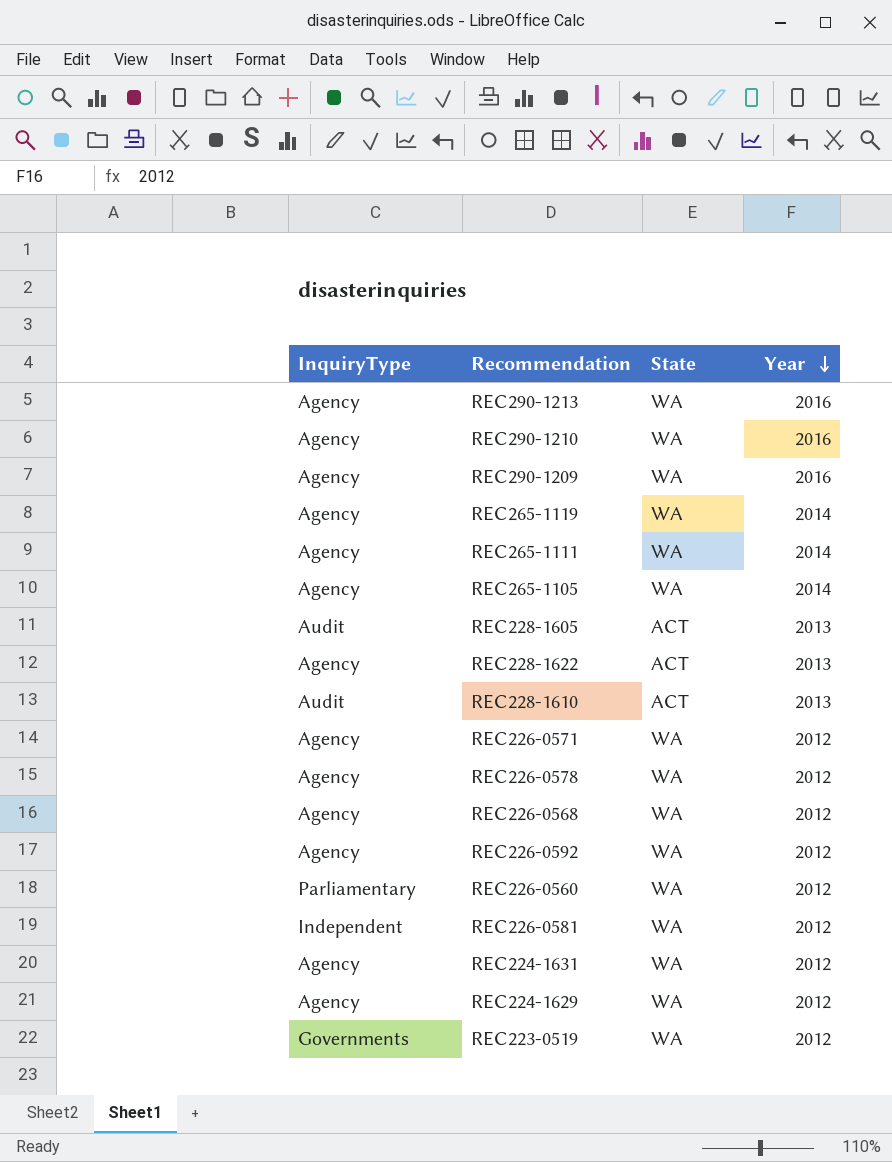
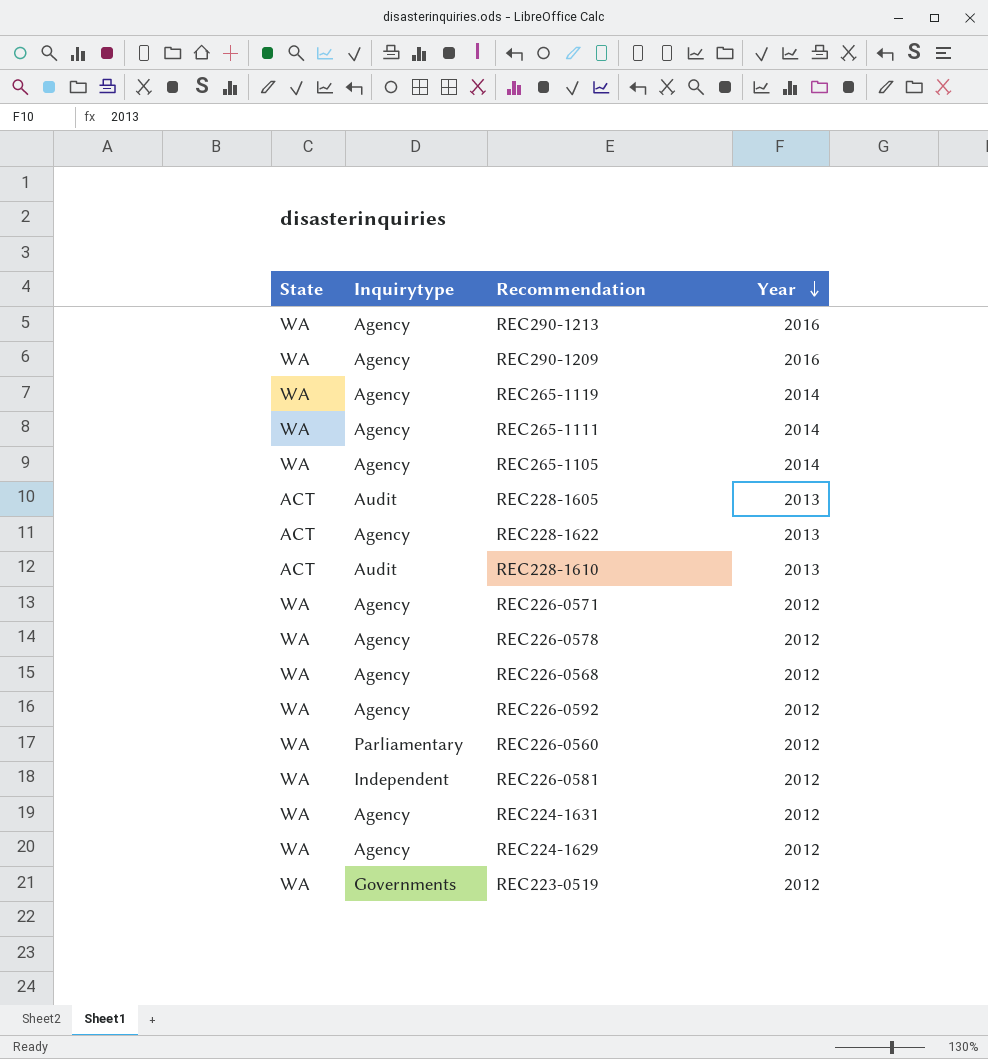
column State | position: 3 -> 1
column name: InquiryType -> Inquirytype
row REC290-1210: Agency | WA | 2016 -> none

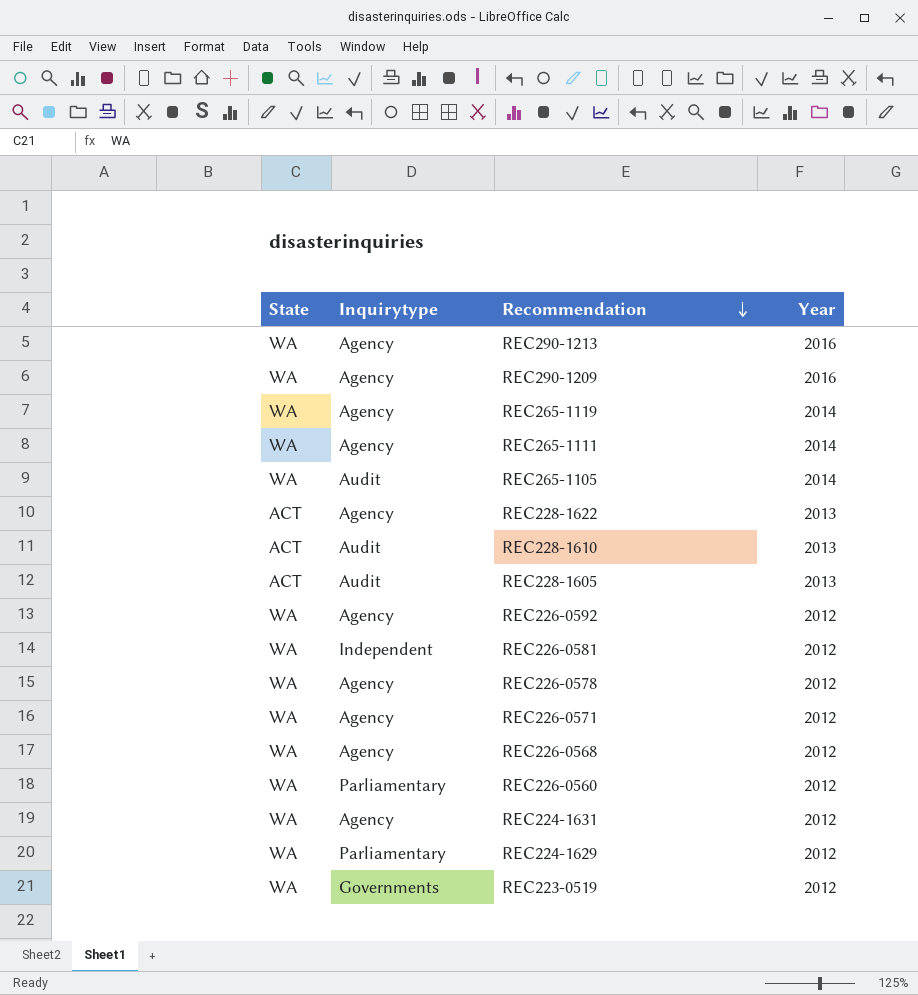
row order: Year descending -> Recommendation descending
REC265-1105 | Inquirytype: Agency -> Audit
REC224-1629 | Inquirytype: Agency -> Parliamentary

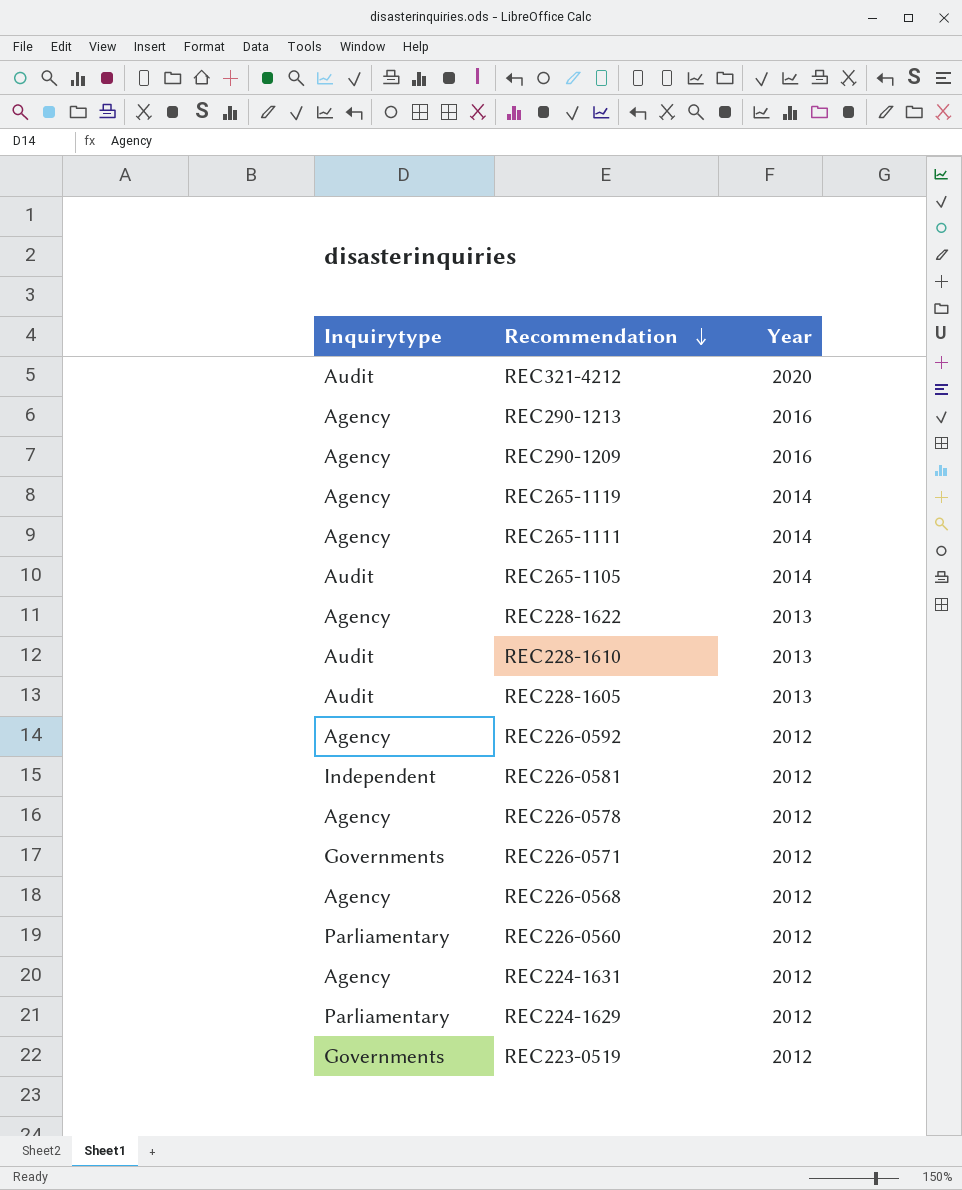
column State | position: 1 -> none
row REC321-4212: none -> Audit | 2020
REC226-0571 | Inquirytype: Agency -> Governments

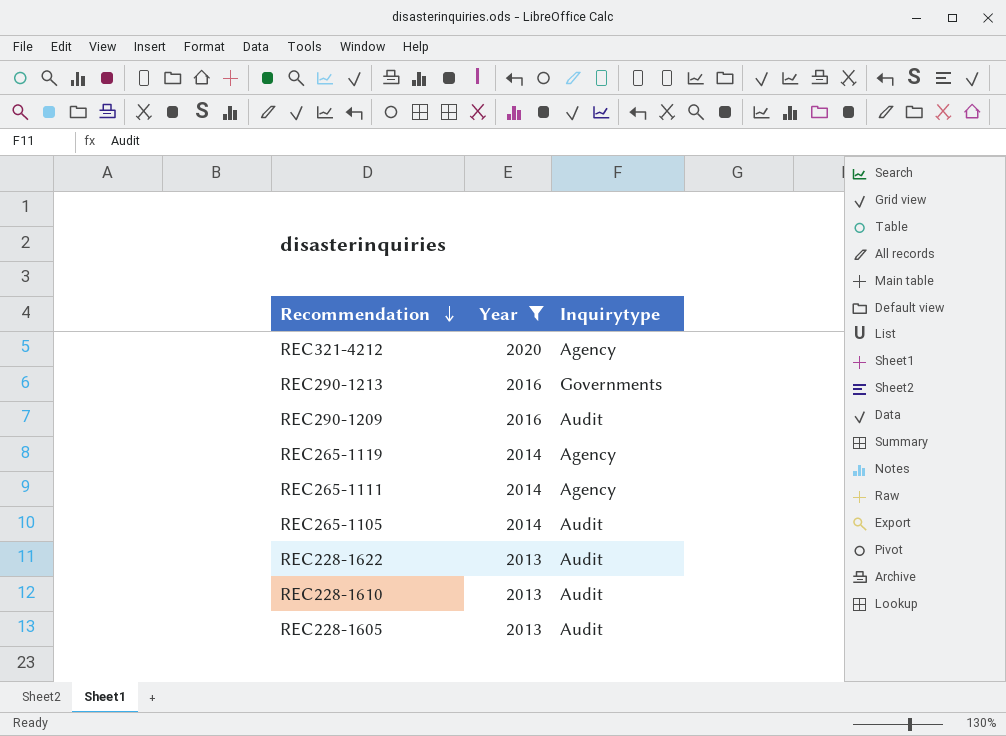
filter: none -> Year != 2012
column Inquirytype | position: 1 -> 3
REC321-4212 | Inquirytype: Audit -> Agency
REC290-1213 | Inquirytype: Agency -> Governments
REC290-1209 | Inquirytype: Agency -> Audit
REC228-1622 | Inquirytype: Agency -> Audit

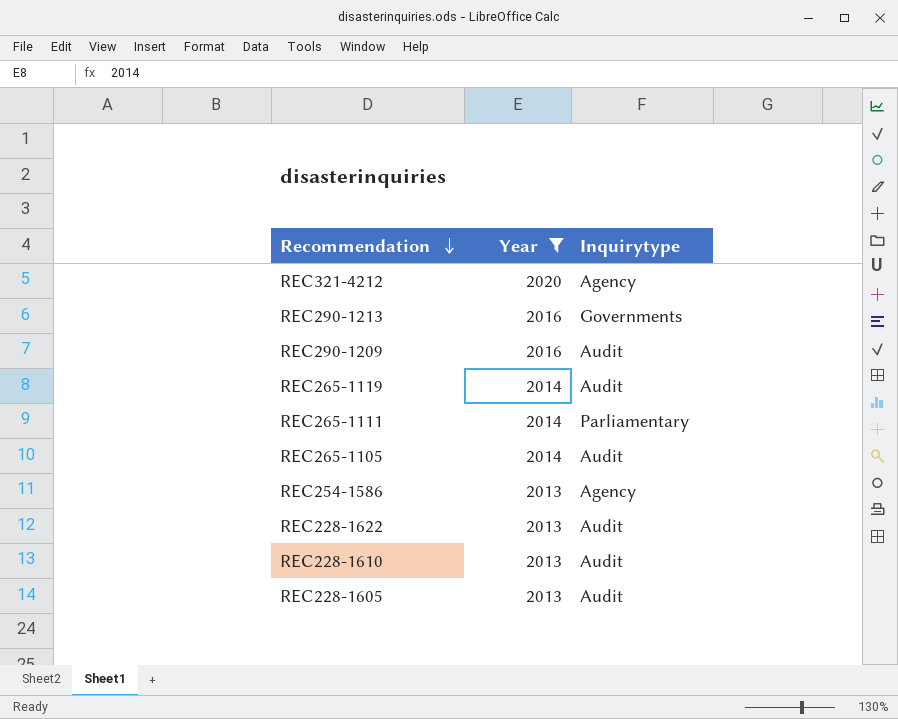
REC265-1119 | Inquirytype: Agency -> Audit
REC265-1111 | Inquirytype: Agency -> Parliamentary
row REC254-1586: none -> 2013 | Agency

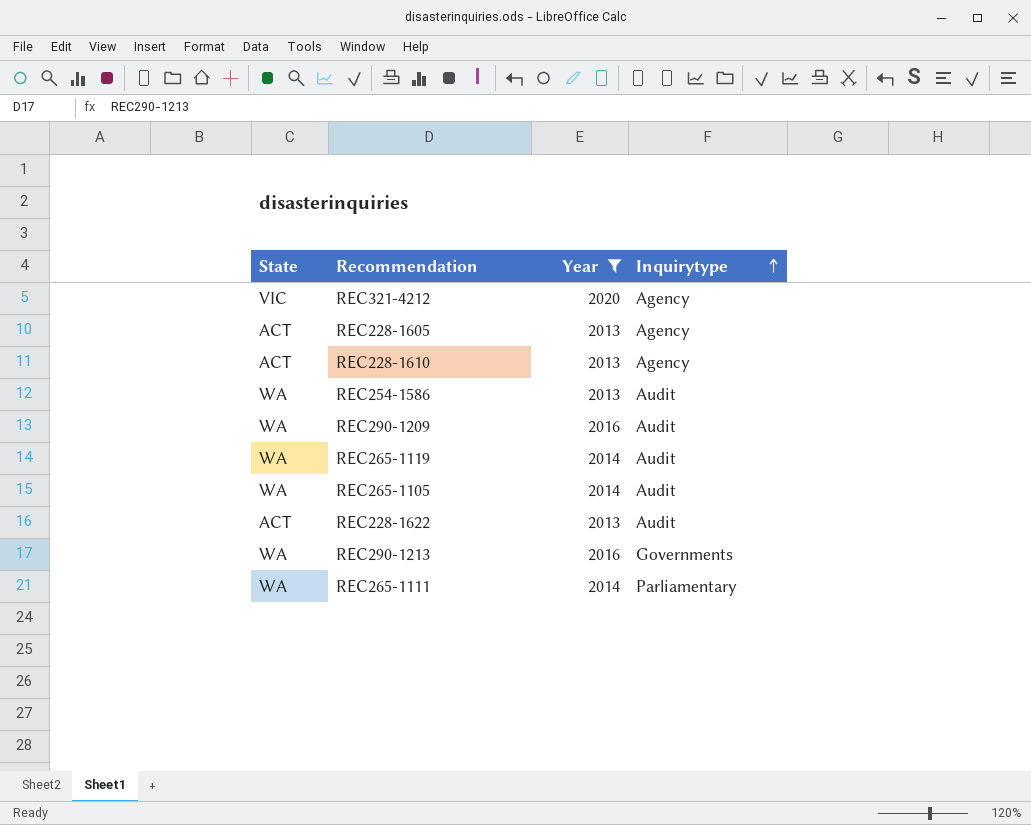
row order: Recommendation descending -> Inquirytype ascending
column State | position: none -> 1
REC228-1605 | Inquirytype: Audit -> Agency
REC228-1610 | Inquirytype: Audit -> Agency
REC254-1586 | Inquirytype: Agency -> Audit

